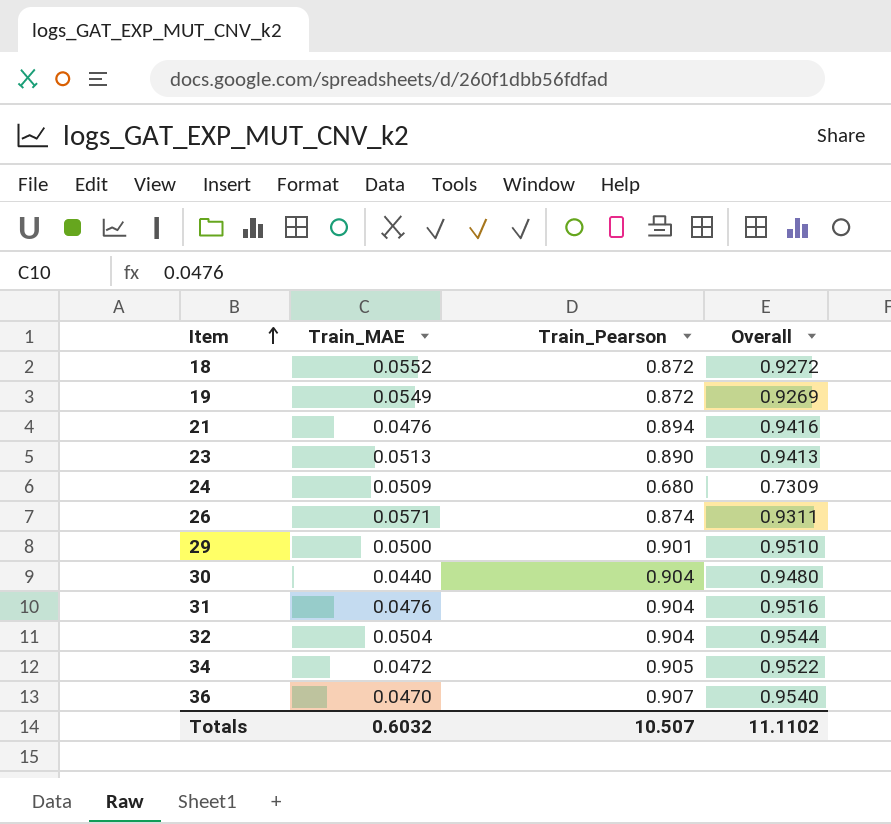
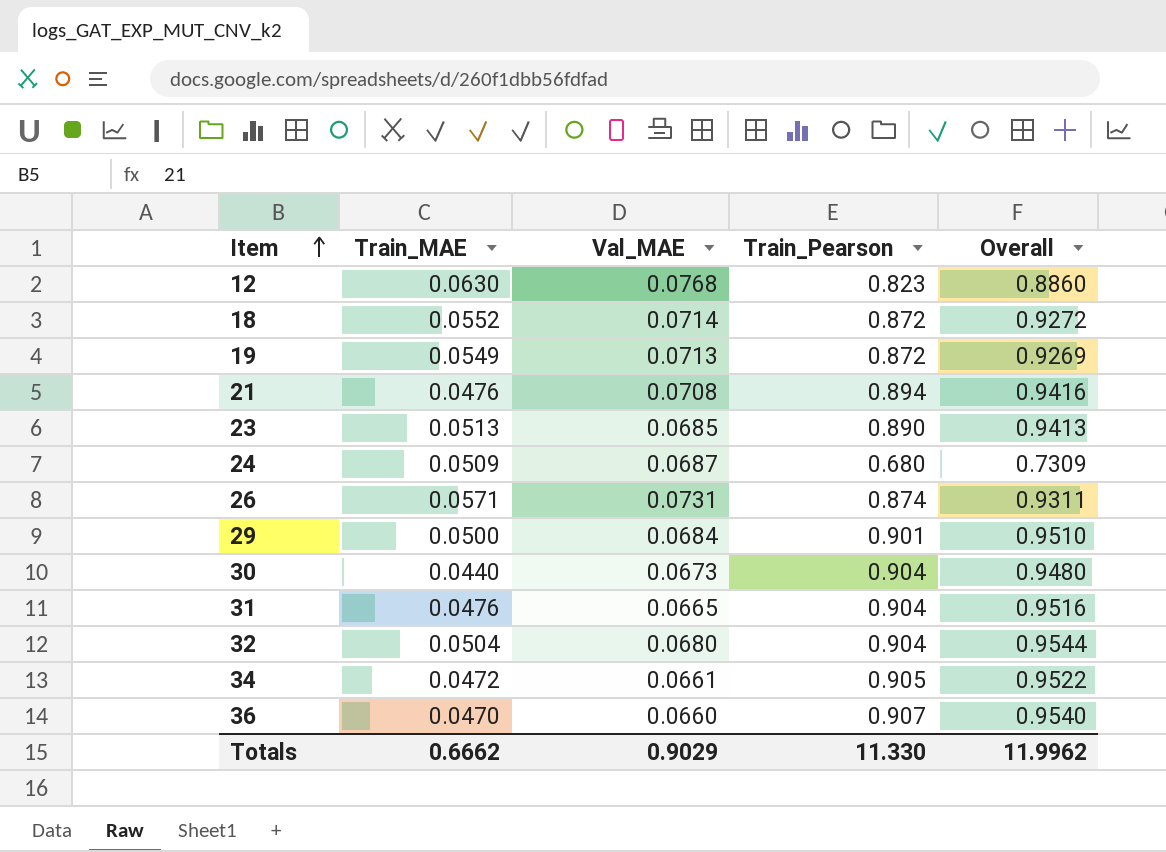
column Val_MAE | position: none -> 3
row 12: none -> 0.0630 | 0.0768 | 0.823 | 0.8860
Totals | Train_MAE: 0.6032 -> 0.6662
Totals | Train_Pearson: 10.507 -> 11.330
Totals | Overall: 11.1102 -> 11.9962

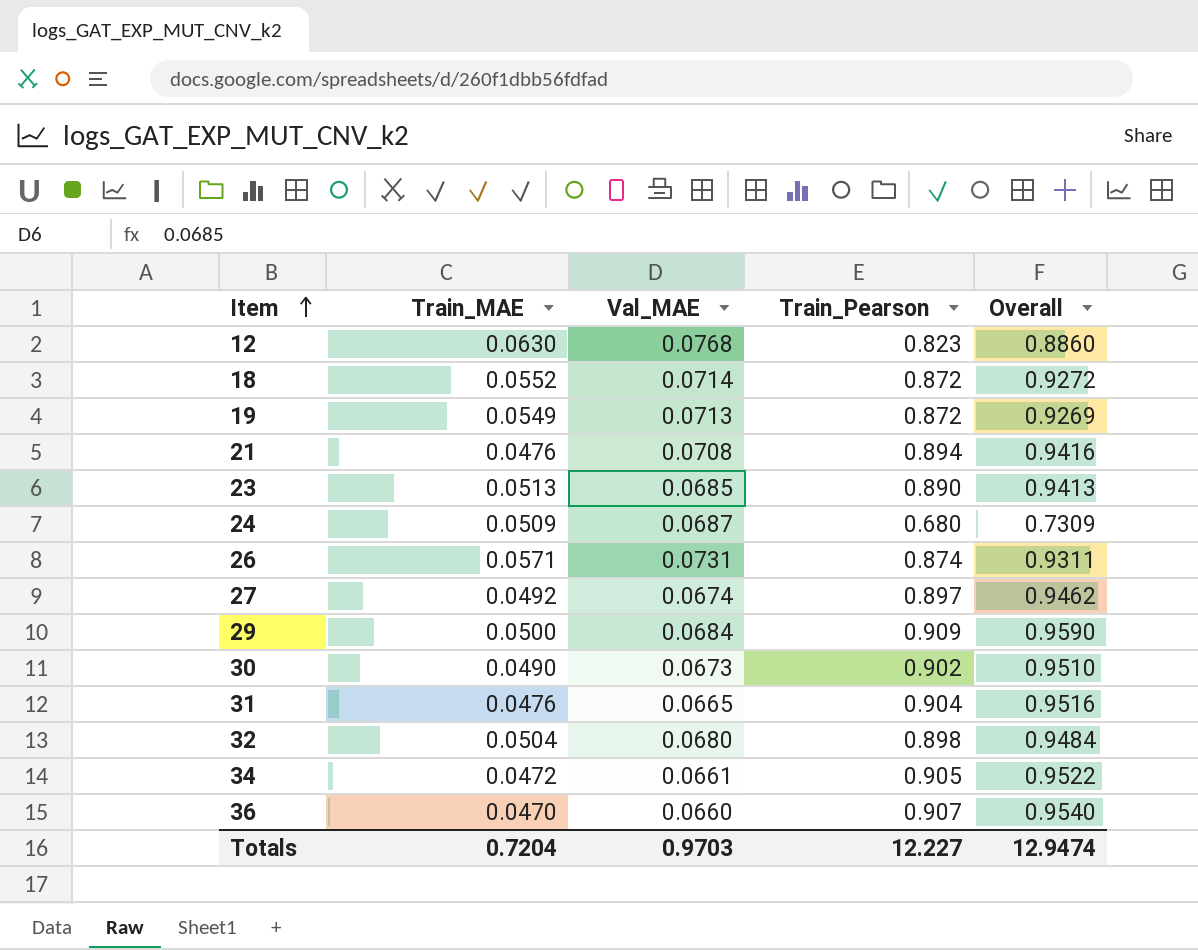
row 27: none -> 0.0492 | 0.0674 | 0.897 | 0.9462
29 | Train_Pearson: 0.901 -> 0.909
29 | Overall: 0.9510 -> 0.9590
30 | Train_MAE: 0.0440 -> 0.0490
30 | Train_Pearson: 0.904 -> 0.902
30 | Overall: 0.9480 -> 0.9510
32 | Train_Pearson: 0.904 -> 0.898
32 | Overall: 0.9544 -> 0.9484
Totals | Train_MAE: 0.6662 -> 0.7204
Totals | Val_MAE: 0.9029 -> 0.9703
Totals | Train_Pearson: 11.330 -> 12.227
Totals | Overall: 11.9962 -> 12.9474

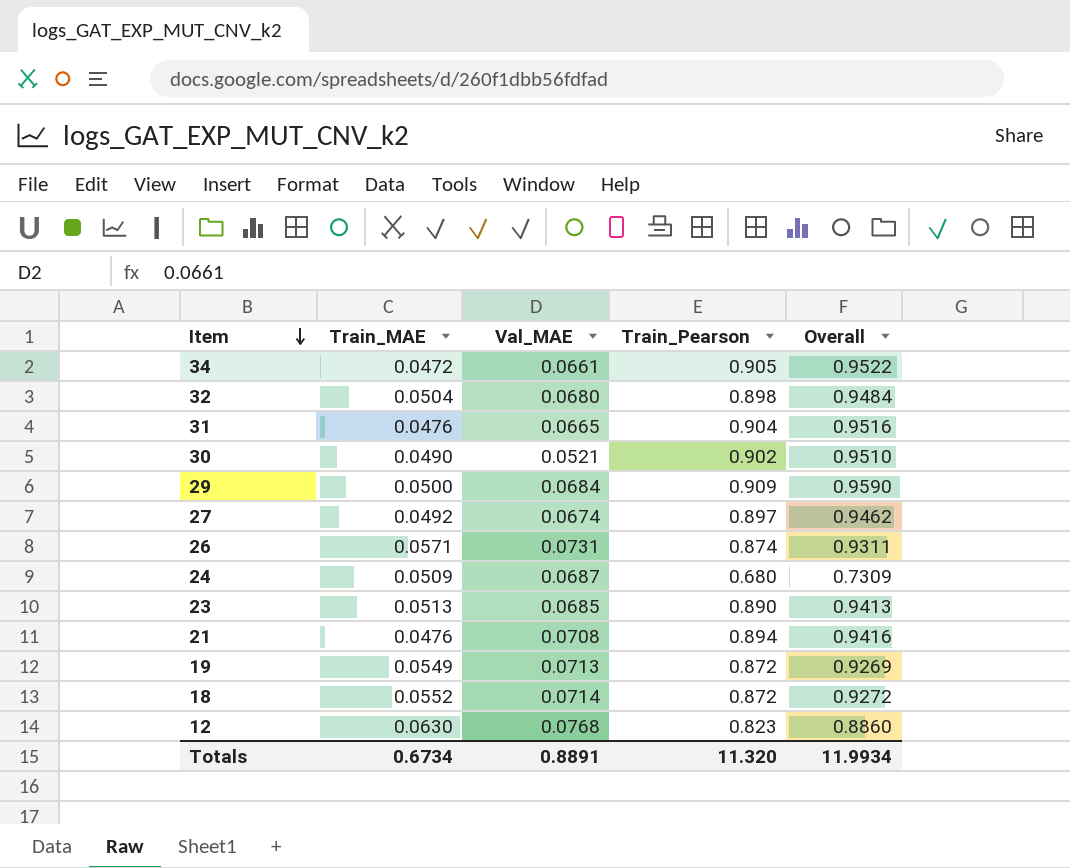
row order: Item ascending -> Item descending
row 36: 0.0470 | 0.0660 | 0.907 | 0.9540 -> none
30 | Val_MAE: 0.0673 -> 0.0521
Totals | Train_MAE: 0.7204 -> 0.6734
Totals | Val_MAE: 0.9703 -> 0.8891
Totals | Train_Pearson: 12.227 -> 11.320
Totals | Overall: 12.9474 -> 11.9934

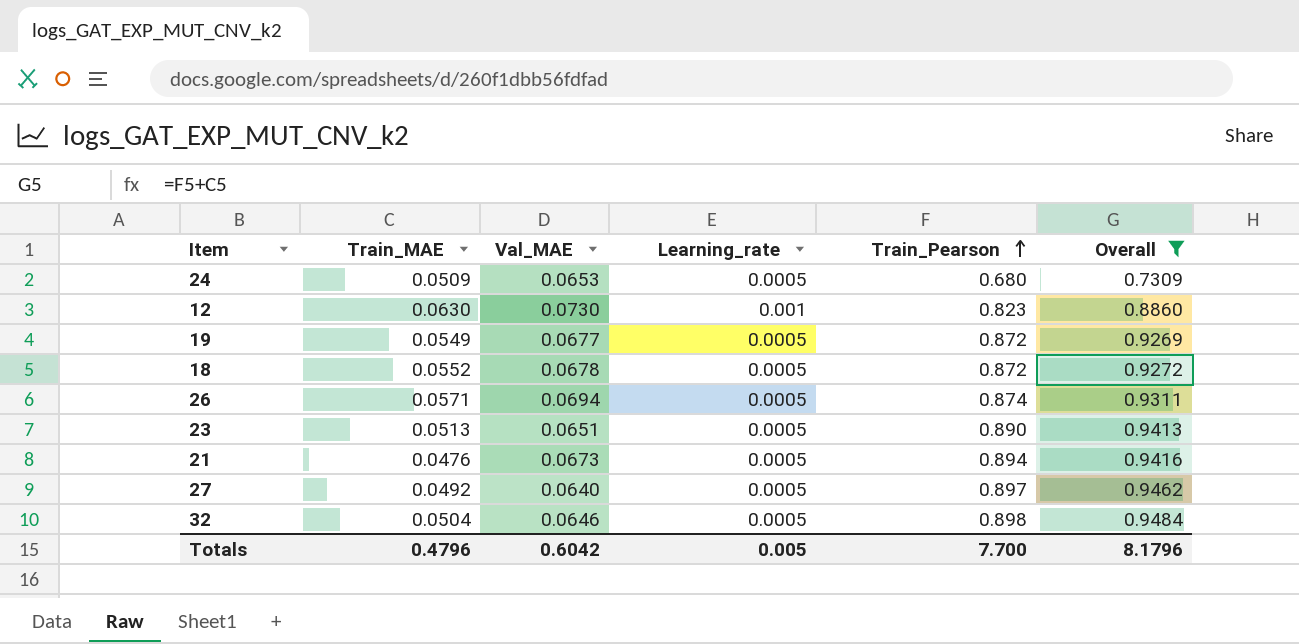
filter: none -> Overall <= 0.9484
row order: Item descending -> Train_Pearson ascending
column Learning_rate | position: none -> 4
24 | Val_MAE: 0.0687 -> 0.0653
12 | Val_MAE: 0.0768 -> 0.0730
19 | Val_MAE: 0.0713 -> 0.0677
18 | Val_MAE: 0.0714 -> 0.0678
26 | Val_MAE: 0.0731 -> 0.0694
23 | Val_MAE: 0.0685 -> 0.0651
21 | Val_MAE: 0.0708 -> 0.0673
27 | Val_MAE: 0.0674 -> 0.0640
32 | Val_MAE: 0.0680 -> 0.0646
Totals | Train_MAE: 0.6734 -> 0.4796
Totals | Val_MAE: 0.8891 -> 0.6042
Totals | Train_Pearson: 11.320 -> 7.700
Totals | Overall: 11.9934 -> 8.1796

